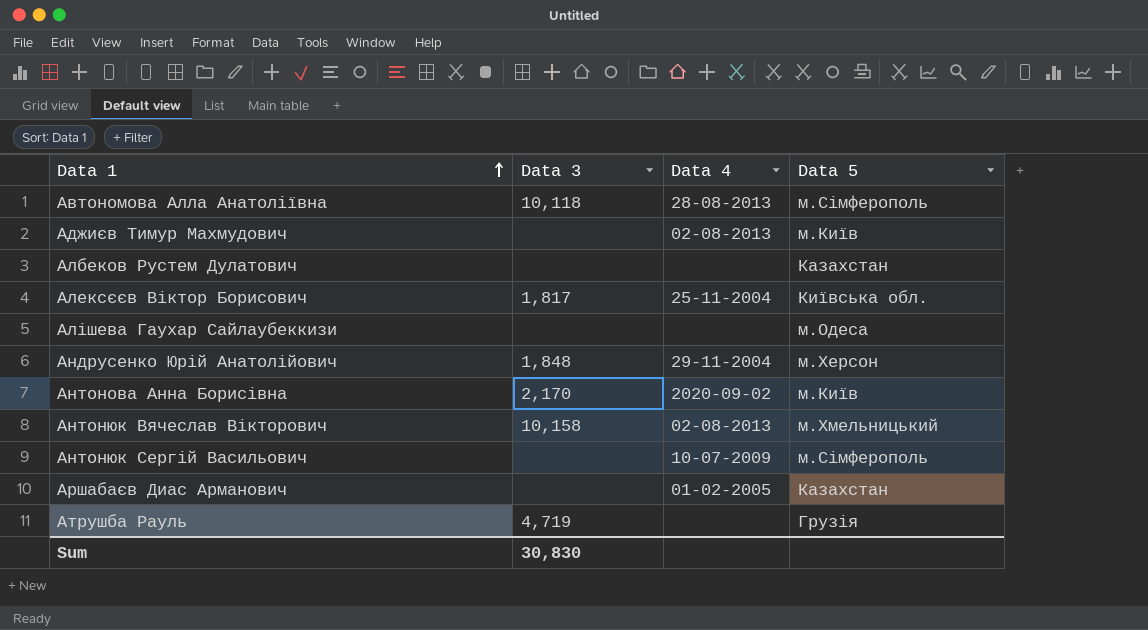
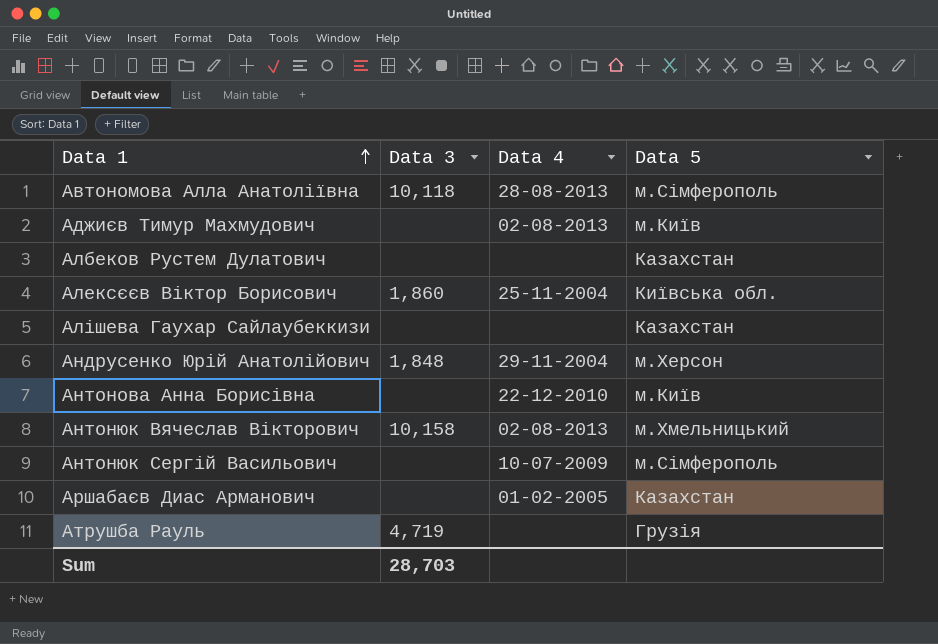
Алексєєв Віктор Борисович | Data 3: 1,817 -> 1,860
Алішева Гаухар Сайлаубеккизи | Data 5: м.Одеса -> Казахстан
Антонова Анна Борисівна | Data 3: 2,170 -> none
Антонова Анна Борисівна | Data 4: 2020-09-02 -> 22-12-2010
Sum | Data 3: 30,830 -> 28,703

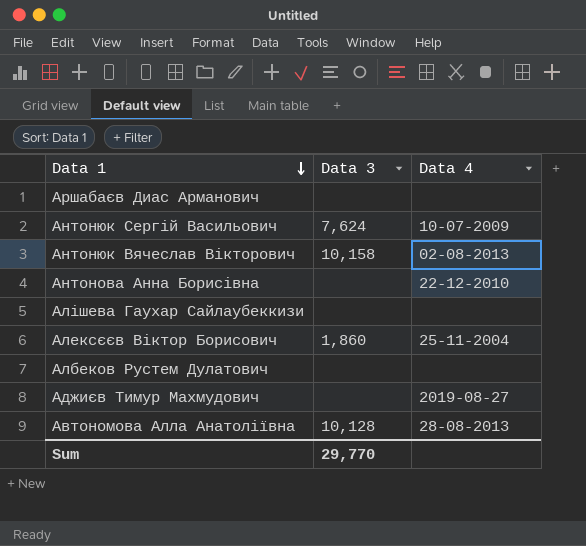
row order: Data 1 ascending -> Data 1 descending
column Data 5 | position: 4 -> none
row Андрусенко Юрій Анатолійович: 1,848 | 29-11-2004 | м.Херсон -> none
row Атрушба Рауль: 4,719 | none | Грузія -> none
Аршабаєв Диас Арманович | Data 4: 01-02-2005 -> none
Антонюк Сергій Васильович | Data 3: none -> 7,624
Аджиєв Тимур Махмудович | Data 4: 02-08-2013 -> 2019-08-27
Автономова Алла Анатоліївна | Data 3: 10,118 -> 10,128
Sum | Data 3: 28,703 -> 29,770

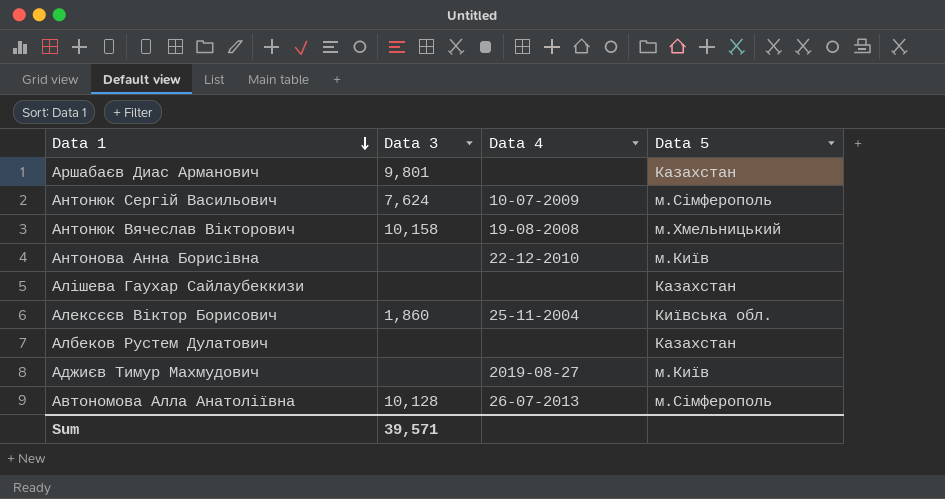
column Data 5 | position: none -> 4
Аршабаєв Диас Арманович | Data 3: none -> 9,801
Антонюк Вячеслав Вікторович | Data 4: 02-08-2013 -> 19-08-2008
Автономова Алла Анатоліївна | Data 4: 28-08-2013 -> 26-07-2013
Sum | Data 3: 29,770 -> 39,571

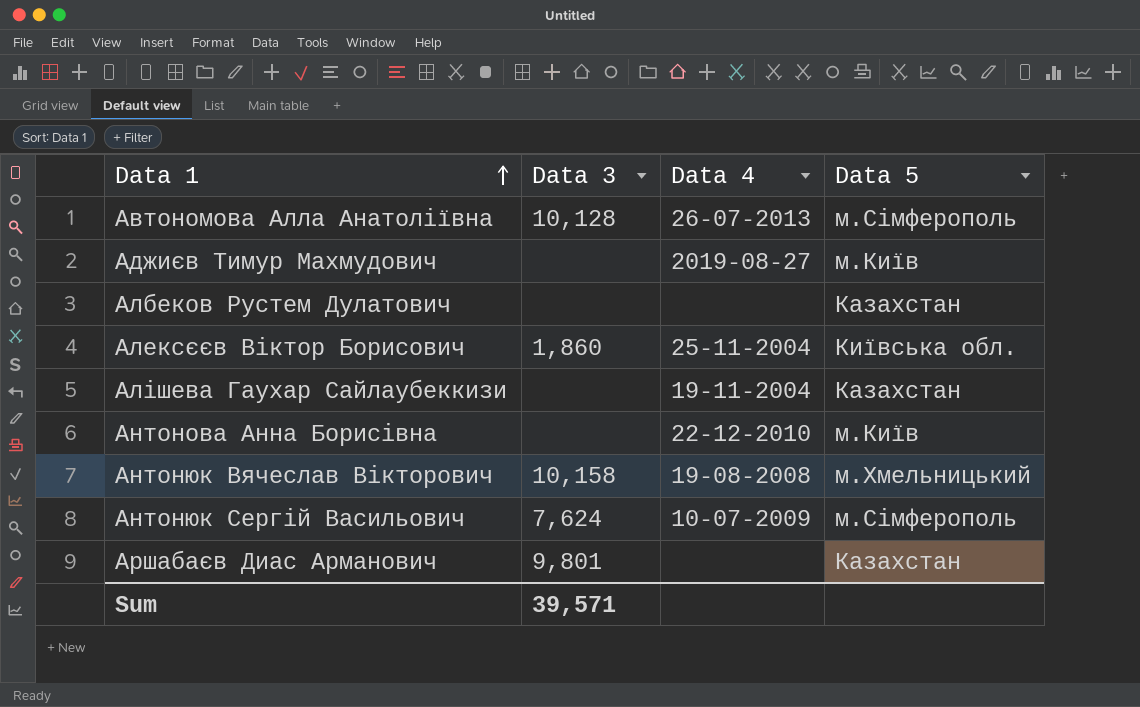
row order: Data 1 descending -> Data 1 ascending
Алішева Гаухар Сайлаубеккизи | Data 4: none -> 19-11-2004

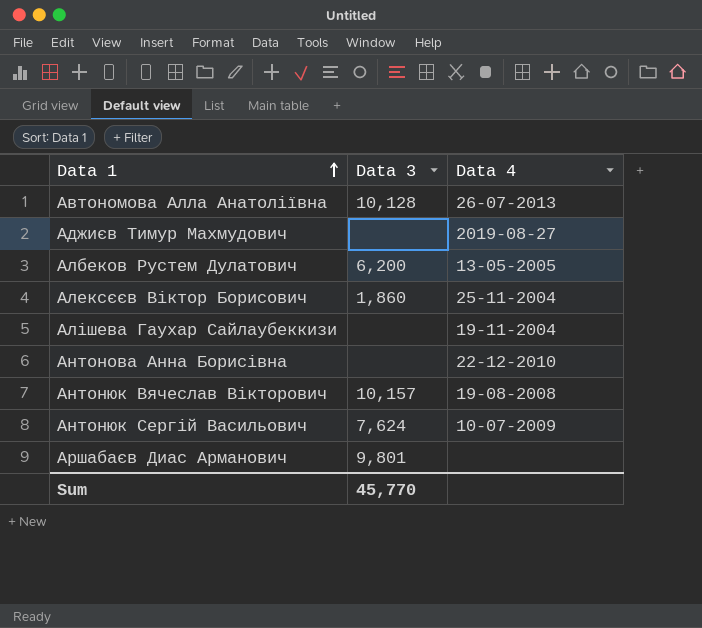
column Data 5 | position: 4 -> none
Албеков Рустем Дулатович | Data 3: none -> 6,200
Албеков Рустем Дулатович | Data 4: none -> 13-05-2005
Антонюк Вячеслав Вікторович | Data 3: 10,158 -> 10,157
Sum | Data 3: 39,571 -> 45,770

